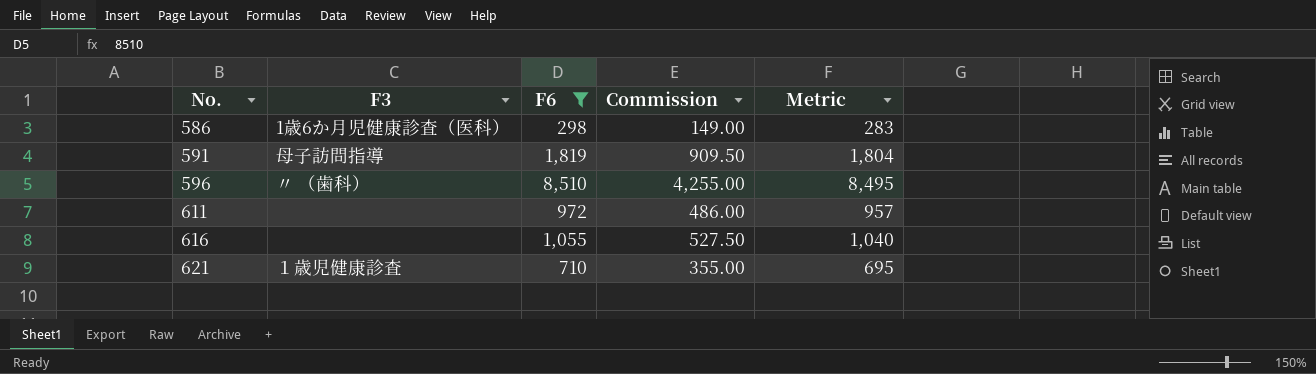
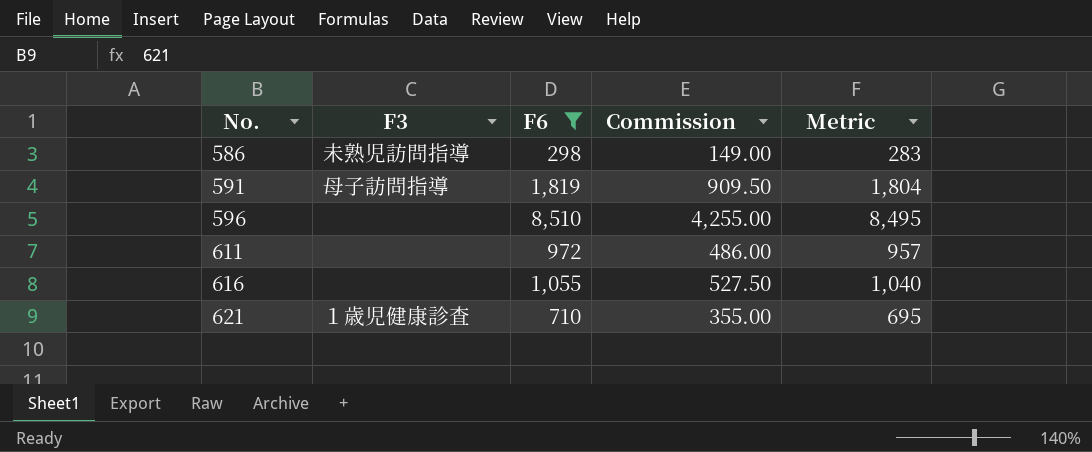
586 | F3: 1歳6か月児健康診査（医科） -> 未熟児訪問指導
596 | F3: 〃 （歯科） -> none

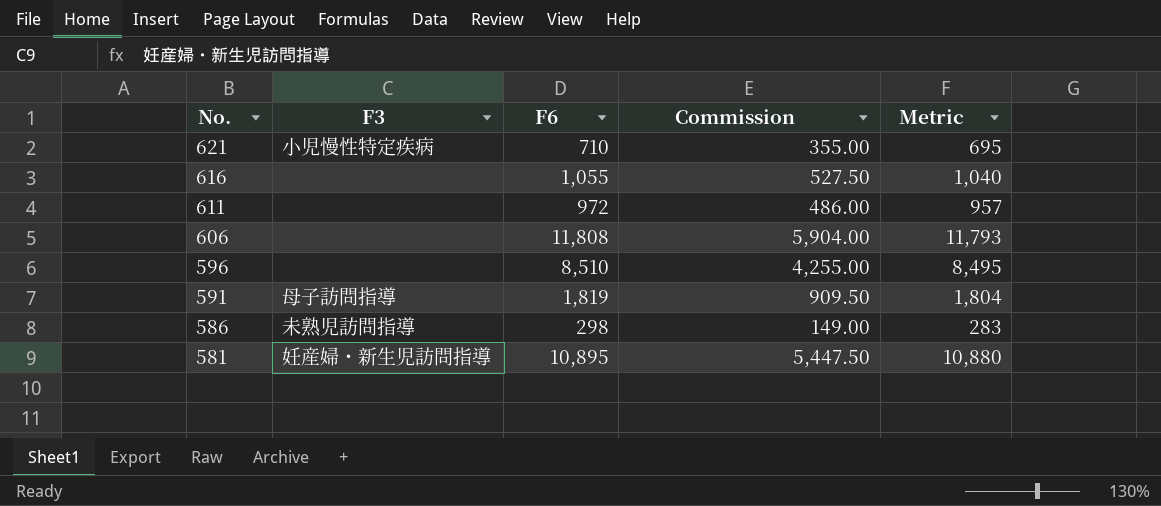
filter: F6 <= 8,510 -> none
row order: No. ascending -> No. descending
621 | F3: １歳児健康診査 -> 小児慢性特定疾病

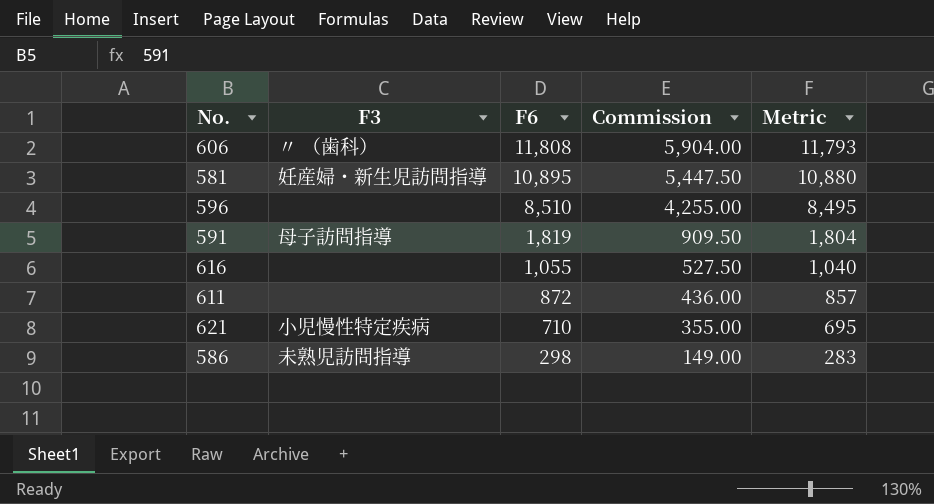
row order: No. descending -> F6 descending
606 | F3: none -> 〃 （歯科）
611 | F6: 972 -> 872
611 | Commission: 486.00 -> 436.00
611 | Metric: 957 -> 857

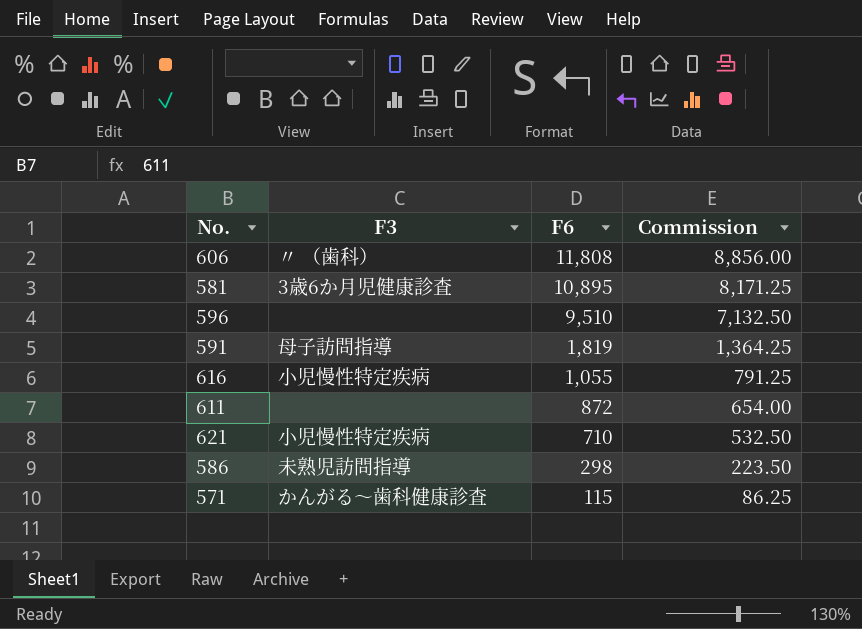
column Metric | formula: [F6] - 15 -> none
column Commission | formula: [F6] * 0.5 -> [F6] * 0.75
581 | F3: 妊産婦・新生児訪問指導 -> 3歳6か月児健康診査
596 | F6: 8,510 -> 9,510
616 | F3: none -> 小児慢性特定疾病
row 571: none -> かんがる～歯科健康診査 | 115 | 86.25

